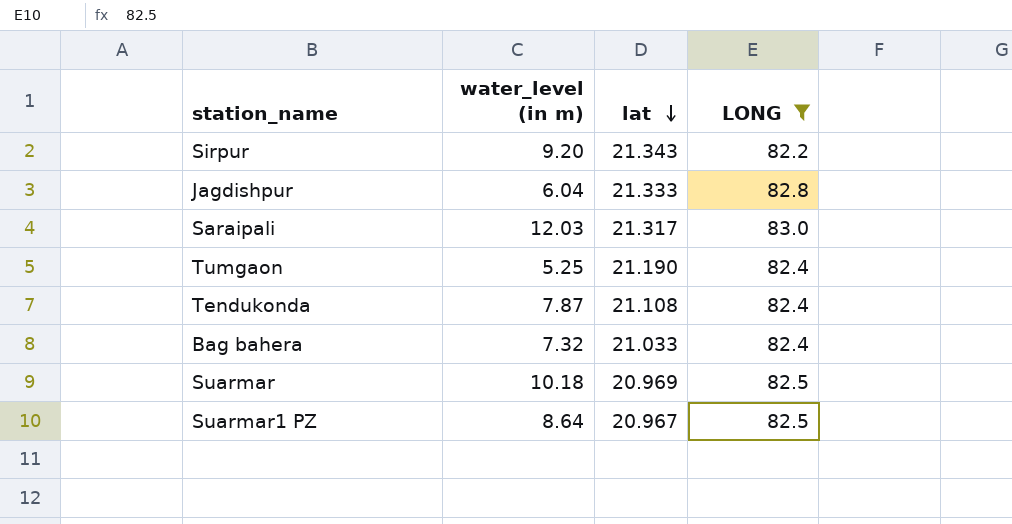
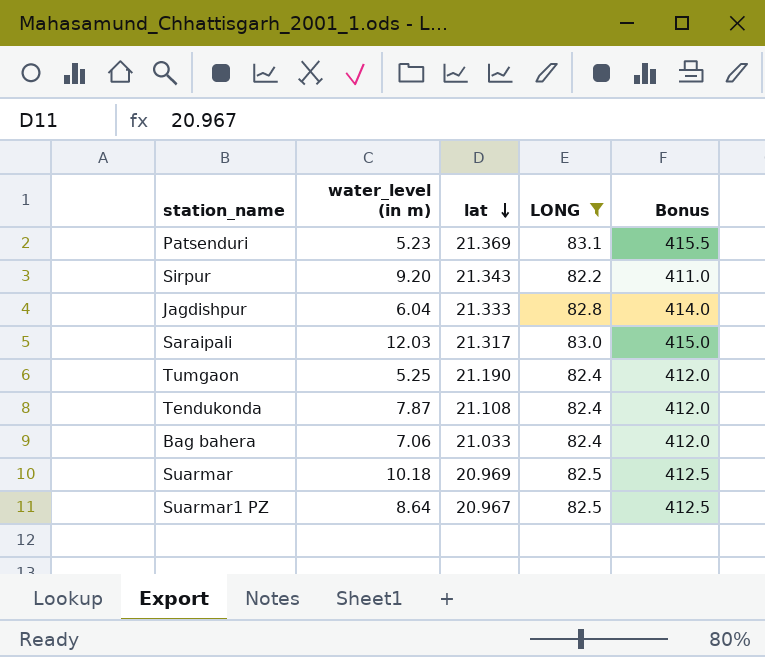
column Bonus | formula: none -> [LONG] * 5
row Patsenduri: none -> 5.23 | 21.369 | 83.1 | 415.5
Bag bahera | water_level (in m): 7.32 -> 7.06

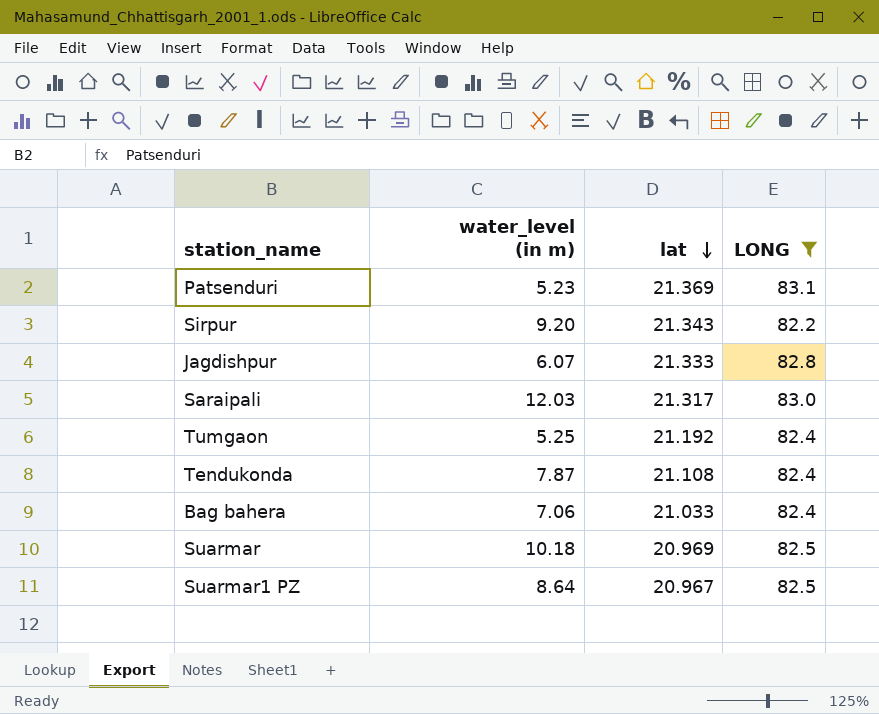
column Bonus | formula: [LONG] * 5 -> none
Jagdishpur | water_level (in m): 6.04 -> 6.07
Tumgaon | lat: 21.190 -> 21.192

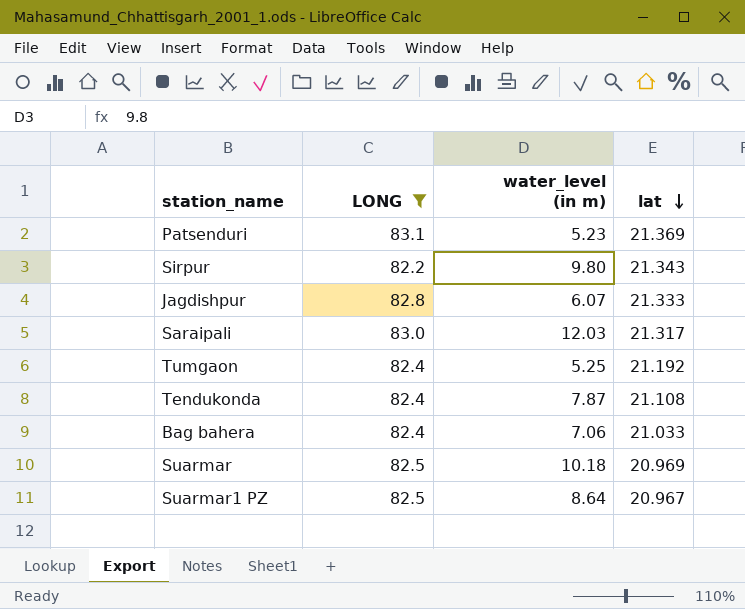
column LONG | position: 4 -> 2
Sirpur | water_level (in m): 9.20 -> 9.80

